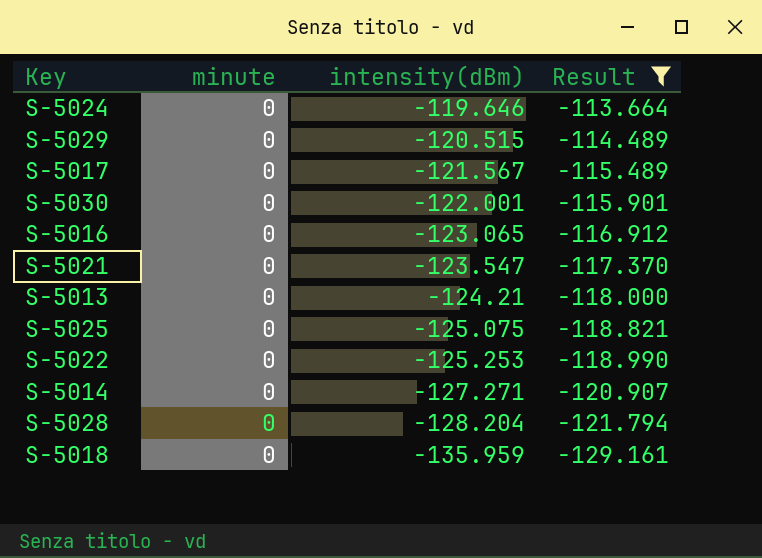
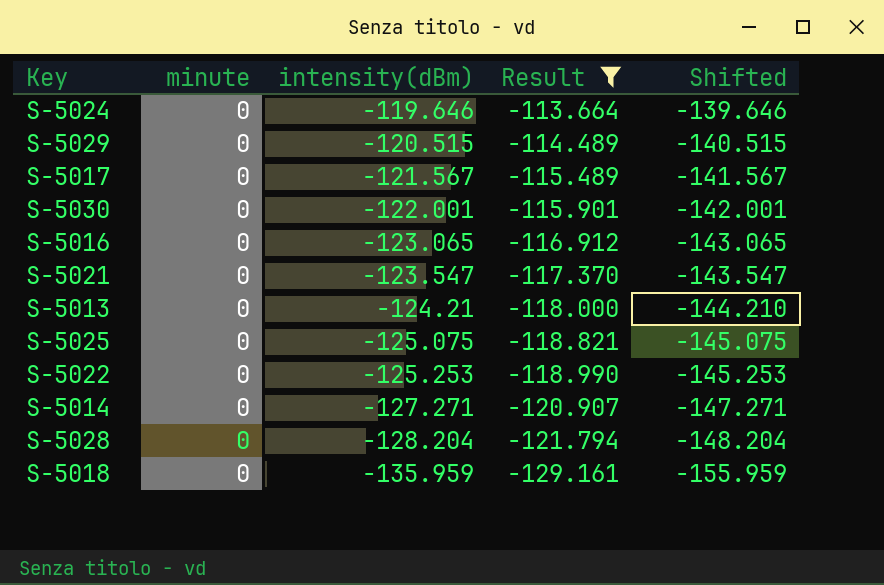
column Shifted | formula: none -> [intensity(dBm)] - 20

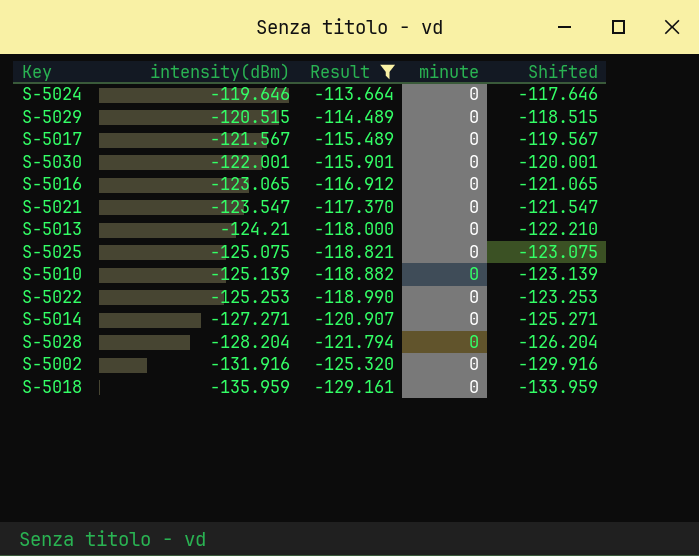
column minute | position: 2 -> 4
column Shifted | formula: [intensity(dBm)] - 20 -> [intensity(dBm)] + 2
row S-5010: none -> -125.139 | -118.882 | 0 | -123.139
row S-5002: none -> -131.916 | -125.320 | 0 | -129.916

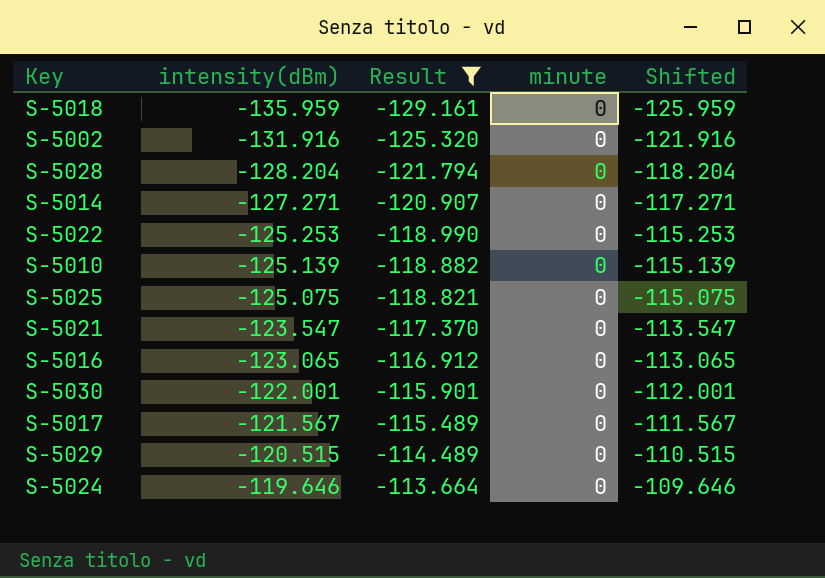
row order: intensity(dBm) descending -> intensity(dBm) ascending
column Shifted | formula: [intensity(dBm)] + 2 -> [intensity(dBm)] + 10
row S-5013: -124.21 | -118.000 | 0 | -122.210 -> none

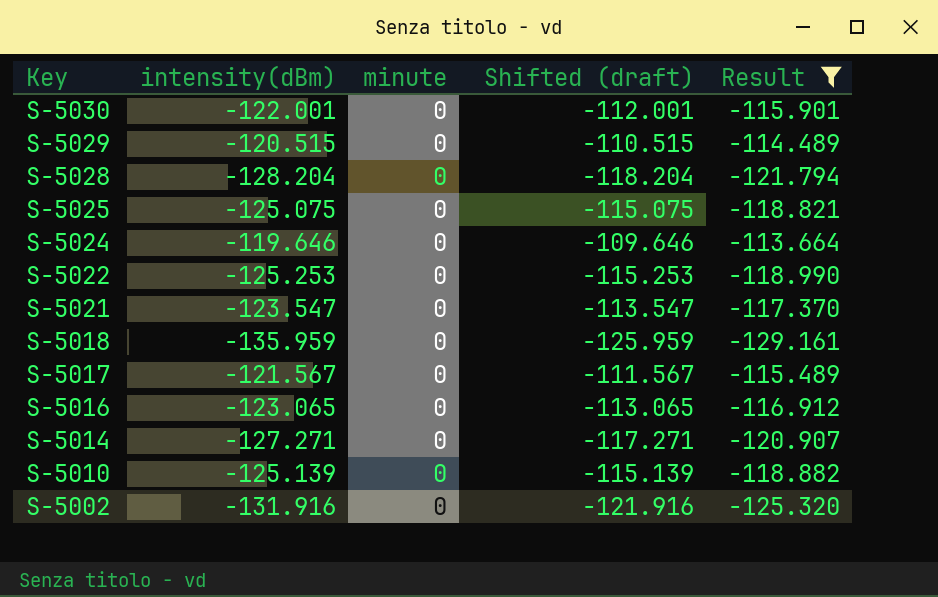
row order: intensity(dBm) ascending -> Key descending
column name: Shifted -> Shifted (draft)
column Result | position: 3 -> 5

